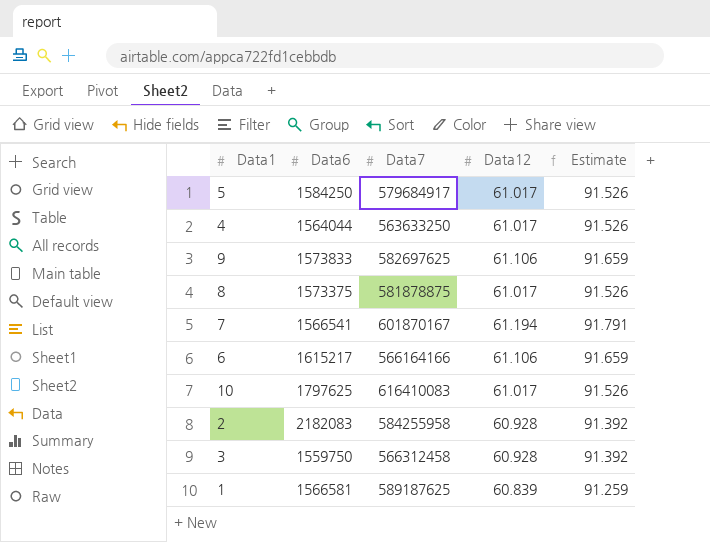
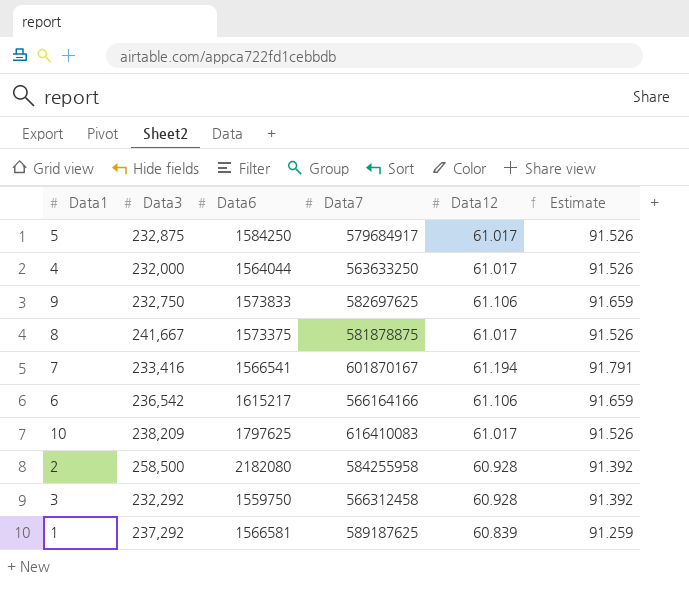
column Data3 | position: none -> 2
2 | Data6: 2182083 -> 2182080

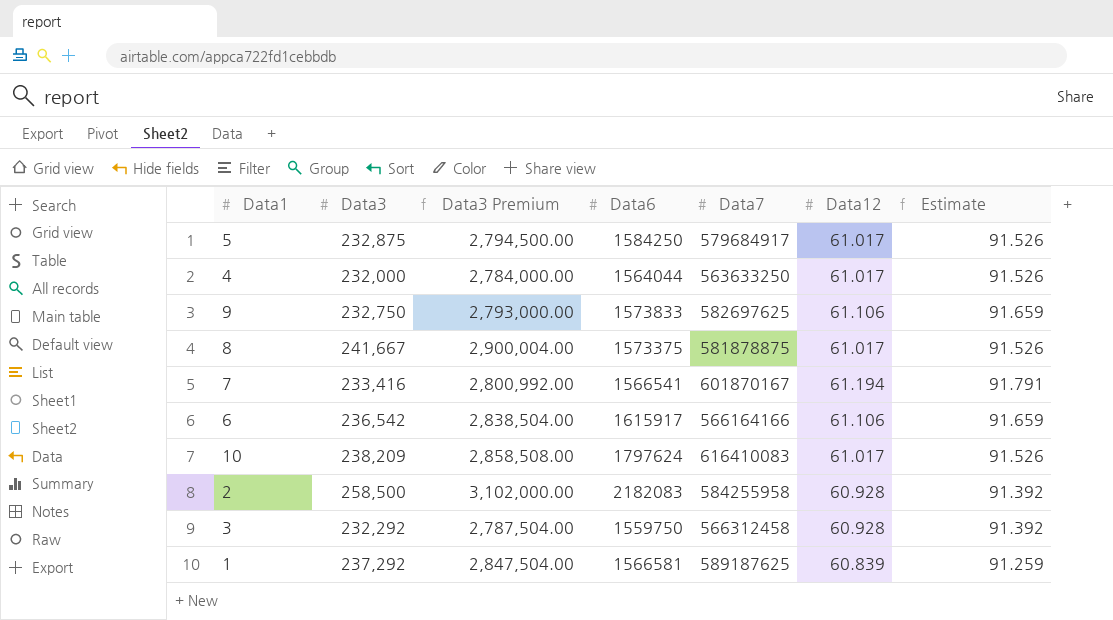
column Data3 Premium | formula: none -> [Data3] * 12
6 | Data6: 1615217 -> 1615917
10 | Data6: 1797625 -> 1797624
2 | Data6: 2182080 -> 2182083

